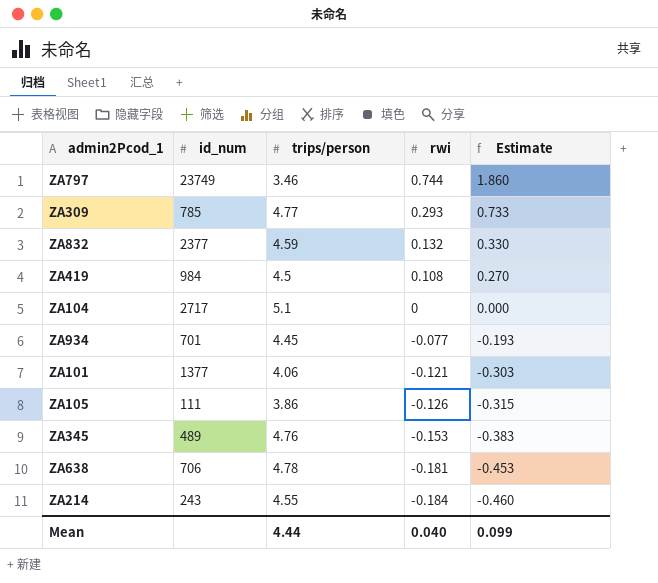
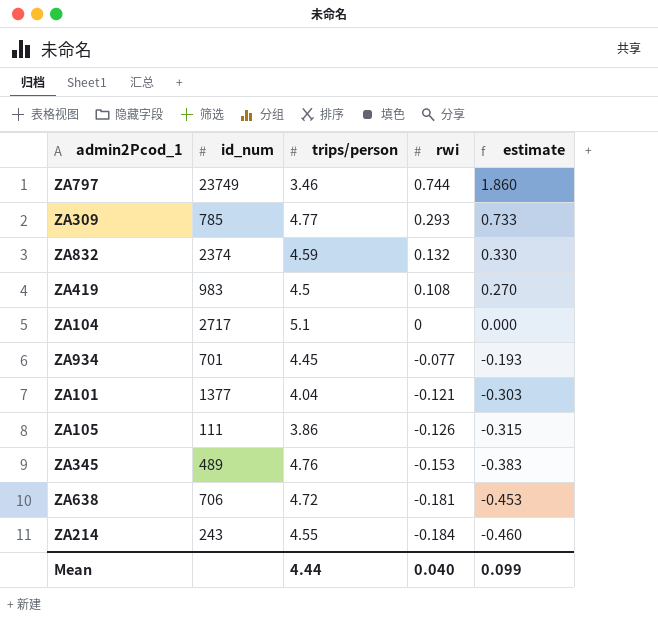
column name: Estimate -> estimate
ZA832 | id_num: 2377 -> 2374
ZA419 | id_num: 984 -> 983
ZA101 | trips/person: 4.06 -> 4.04
ZA638 | trips/person: 4.78 -> 4.72

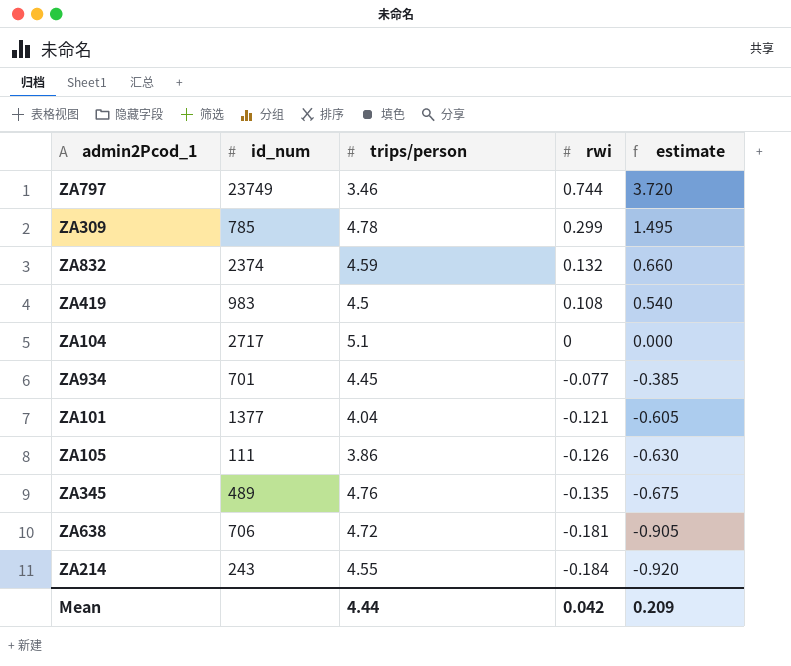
column estimate | formula: [rwi] * 2.5 -> [rwi] * 5
ZA309 | trips/person: 4.77 -> 4.78
ZA309 | rwi: 0.293 -> 0.299
ZA345 | rwi: -0.153 -> -0.135
Mean | rwi: 0.040 -> 0.042
Mean | estimate: 0.099 -> 0.209

